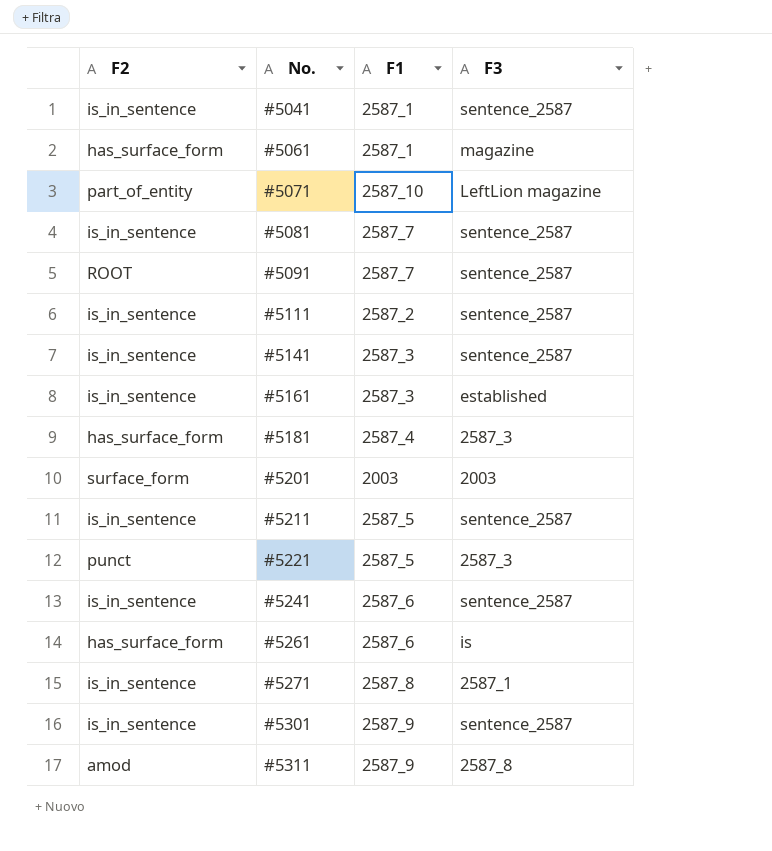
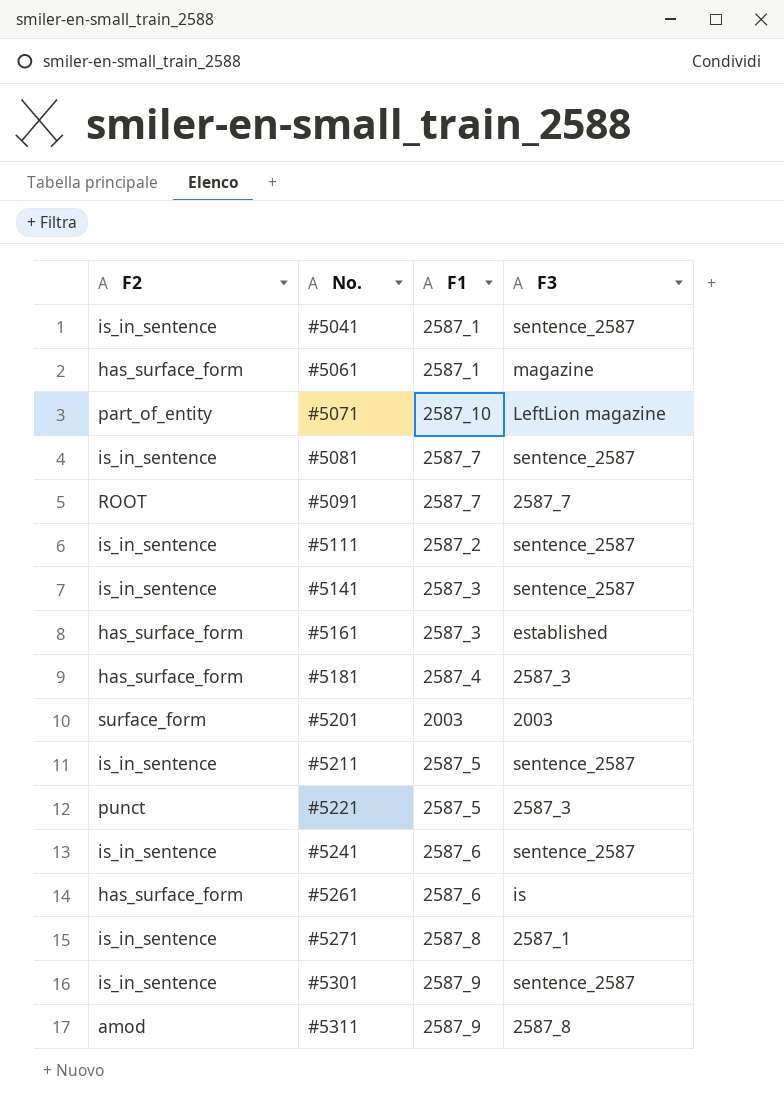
#5091 | F3: sentence_2587 -> 2587_7
#5161 | F2: is_in_sentence -> has_surface_form

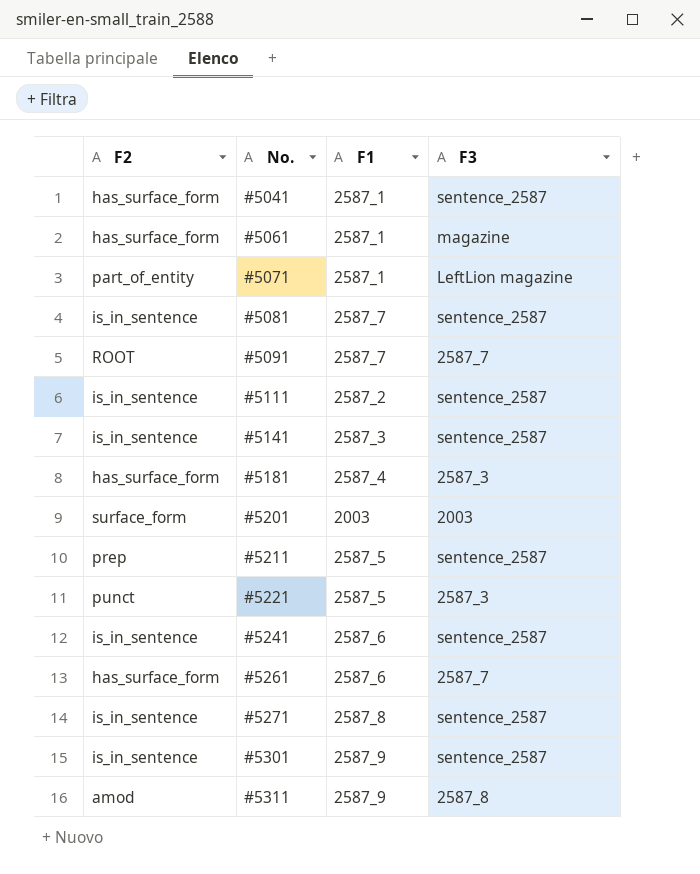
row #5161: has_surface_form | 2587_3 | established -> none
#5041 | F2: is_in_sentence -> has_surface_form
#5071 | F1: 2587_10 -> 2587_1
#5211 | F2: is_in_sentence -> prep
#5261 | F3: is -> 2587_7
#5271 | F3: 2587_1 -> sentence_2587

